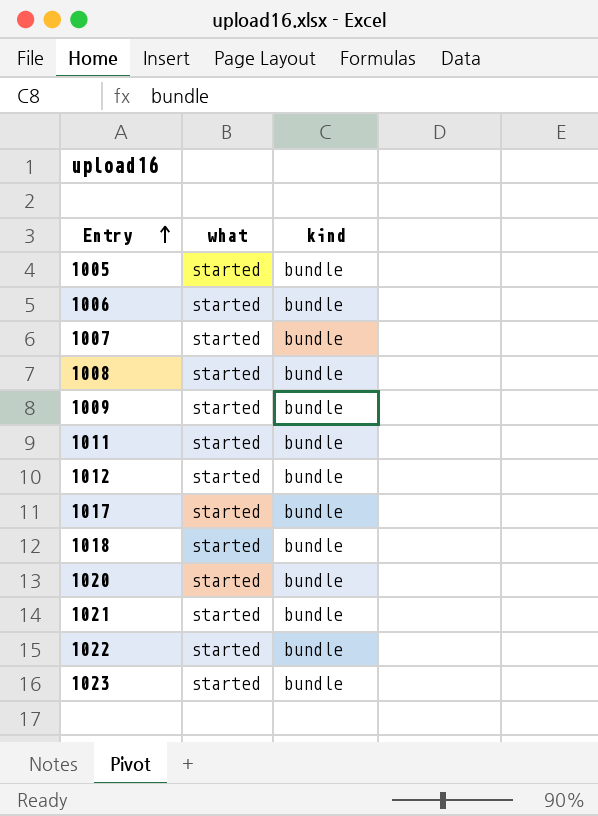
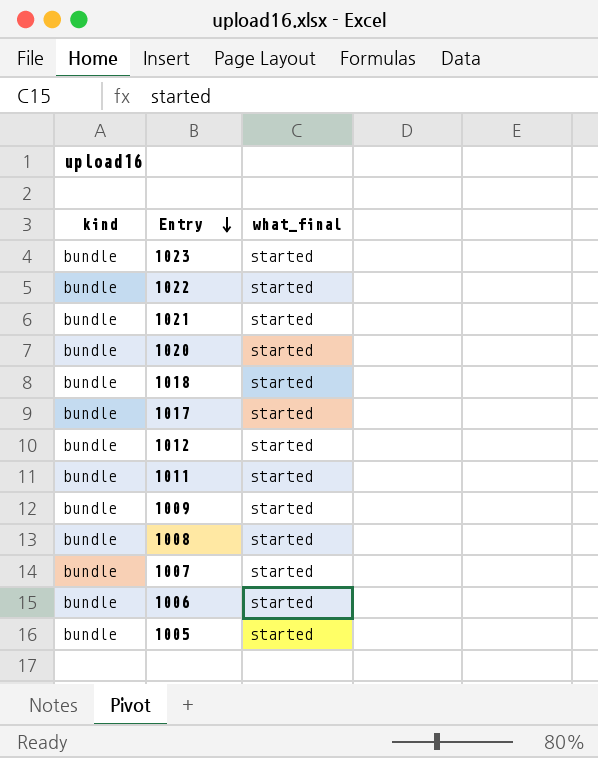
row order: Entry ascending -> Entry descending
column kind | position: 3 -> 1
column name: what -> what_final

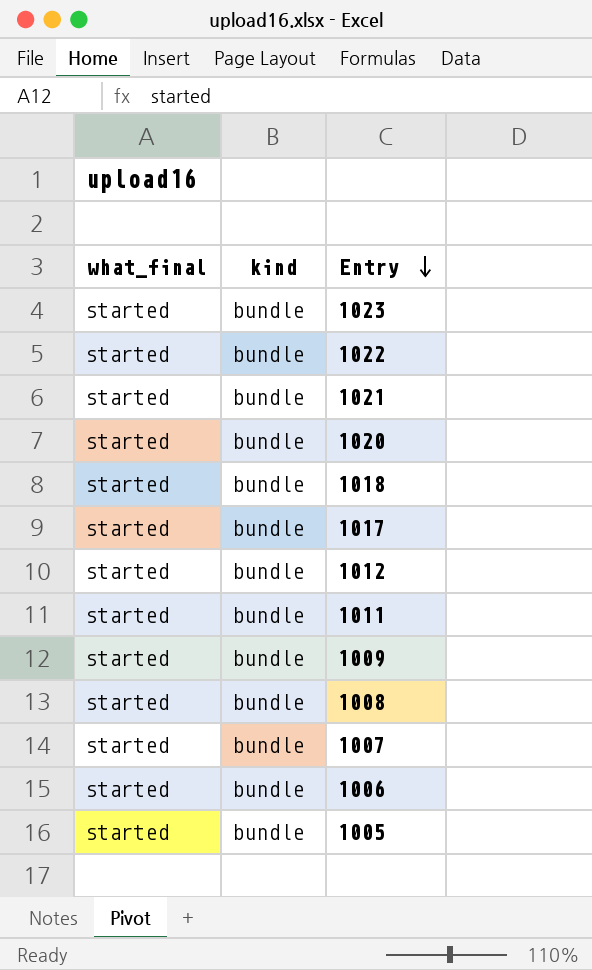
column what_final | position: 3 -> 1

